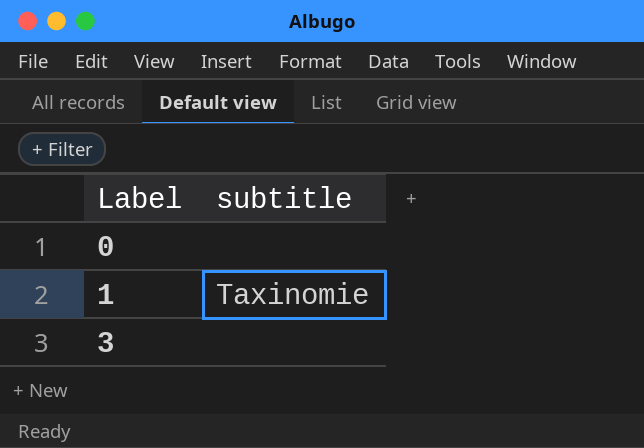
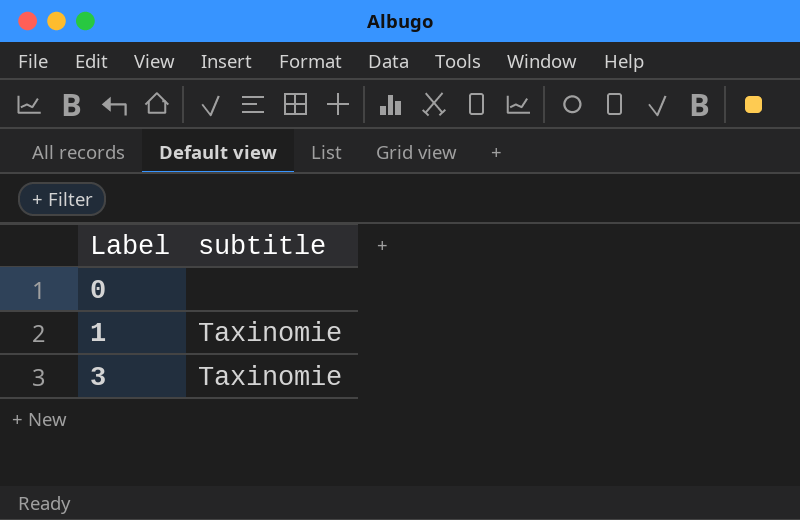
3 | subtitle: none -> Taxinomie

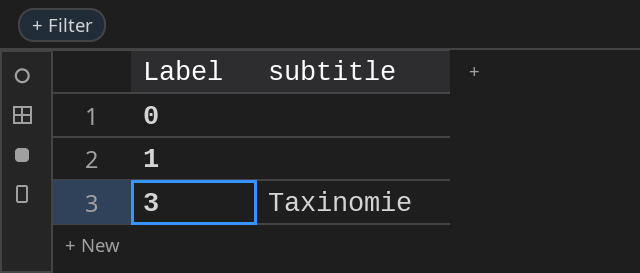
1 | subtitle: Taxinomie -> none

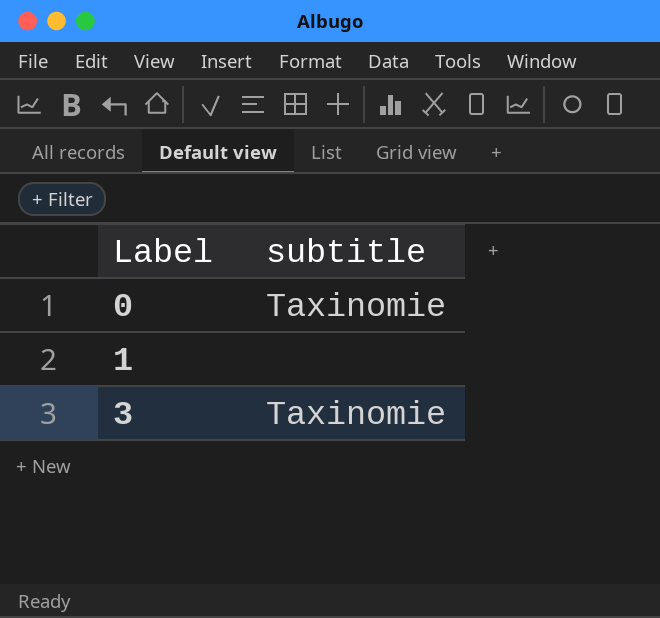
0 | subtitle: none -> Taxinomie

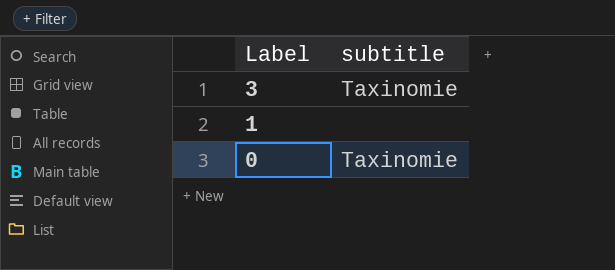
row order: Label ascending -> Label descending

